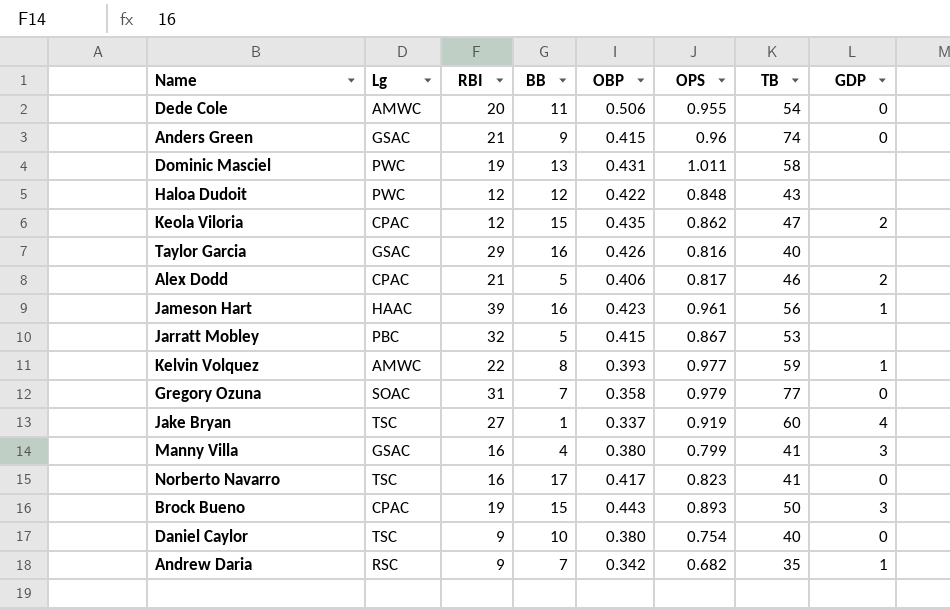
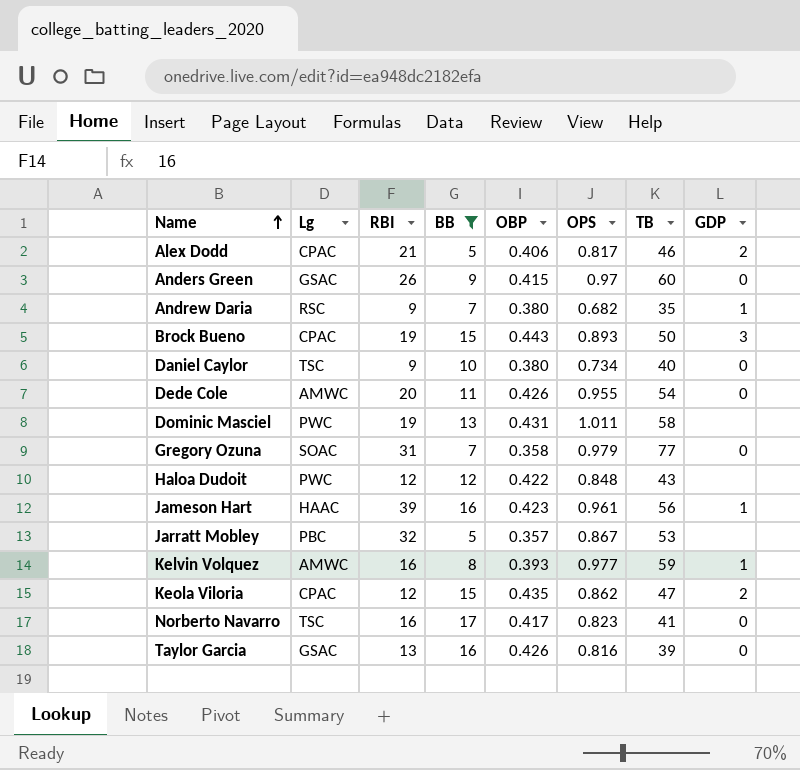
filter: none -> BB >= 5
row order: none -> Name ascending
Anders Green | RBI: 21 -> 26
Anders Green | OPS: 0.96 -> 0.97
Anders Green | TB: 74 -> 60
Andrew Daria | OBP: 0.342 -> 0.380
Daniel Caylor | OPS: 0.754 -> 0.734
Dede Cole | OBP: 0.506 -> 0.426
Jarratt Mobley | OBP: 0.415 -> 0.357
Kelvin Volquez | RBI: 22 -> 16
Taylor Garcia | RBI: 29 -> 13
Taylor Garcia | TB: 40 -> 39
Taylor Garcia | GDP: none -> 0

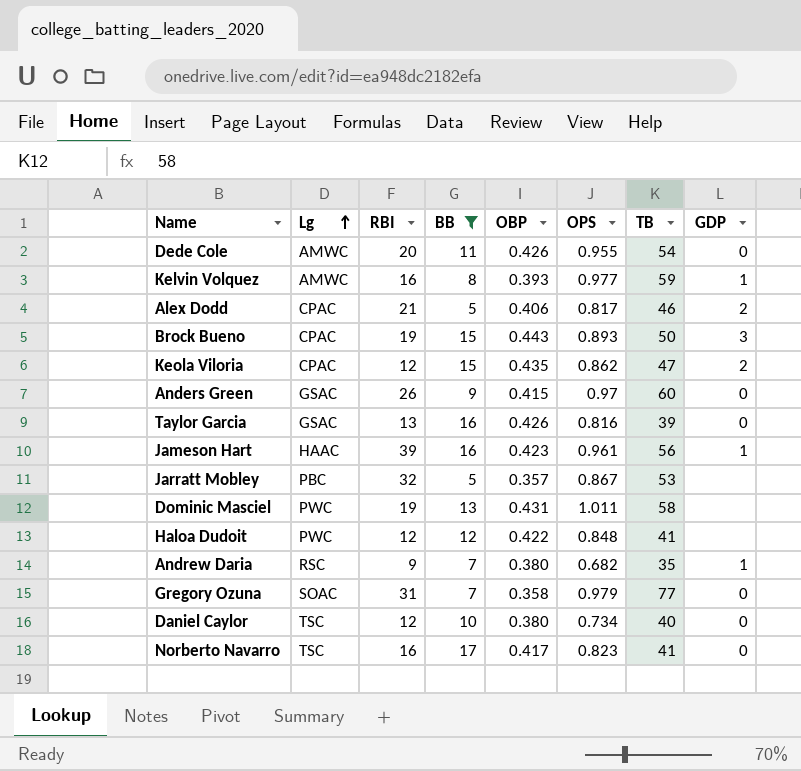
row order: Name ascending -> Lg ascending
Haloa Dudoit | TB: 43 -> 41
Daniel Caylor | RBI: 9 -> 12

